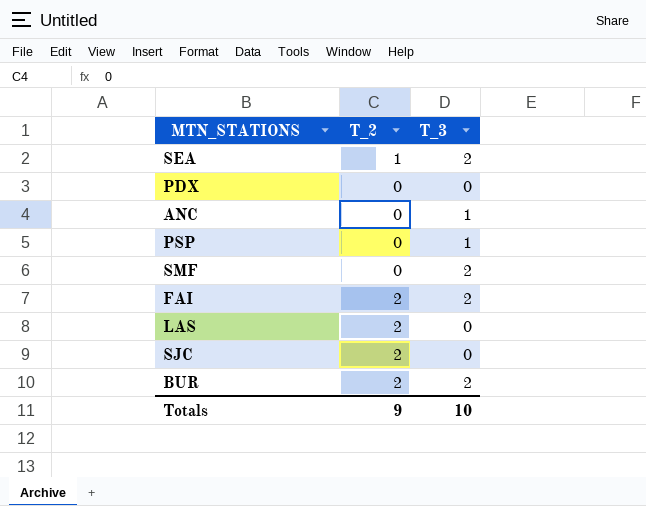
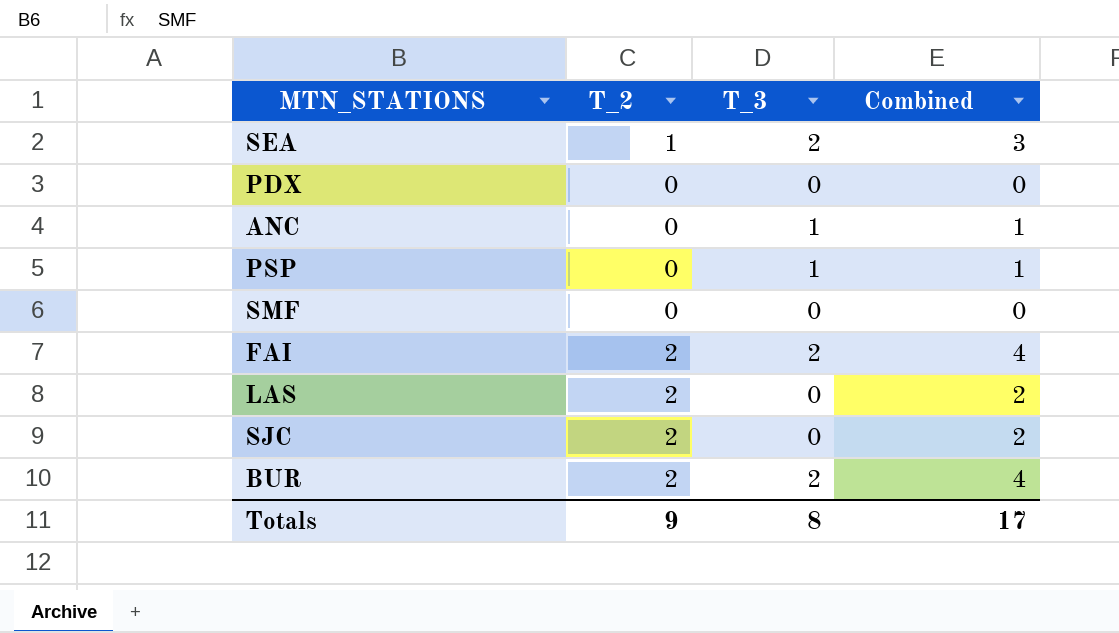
column Combined | formula: none -> [T_2] + [T_3]
SMF | T_3: 2 -> 0
Totals | T_3: 10 -> 8

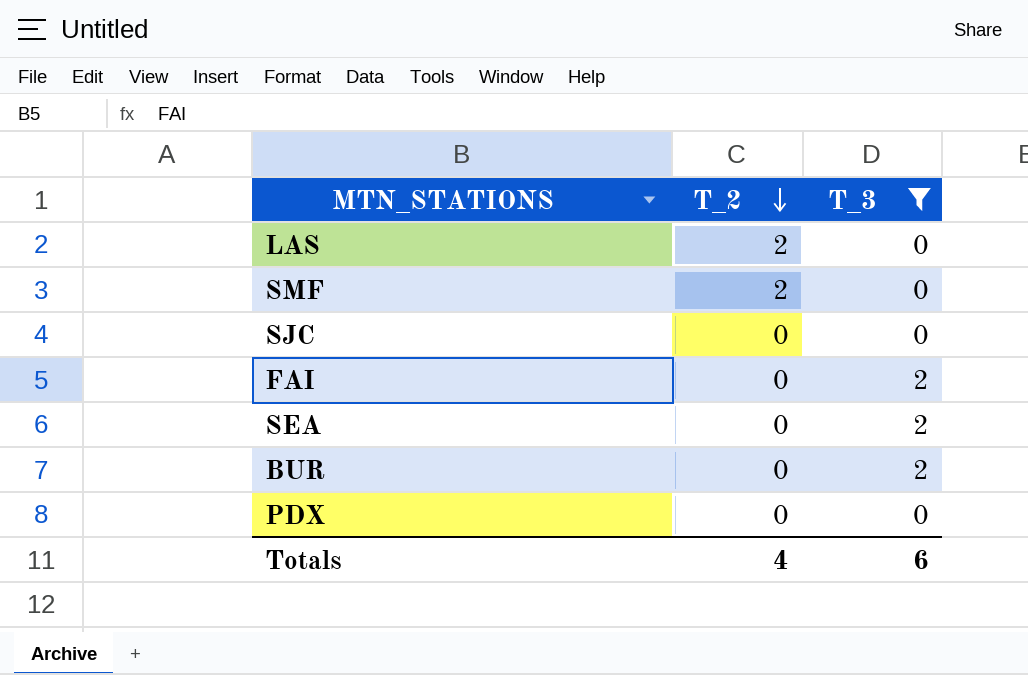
filter: none -> T_3 != 1
row order: none -> T_2 descending
column Combined | formula: [T_2] + [T_3] -> none
SMF | T_2: 0 -> 2
SJC | T_2: 2 -> 0
FAI | T_2: 2 -> 0
SEA | T_2: 1 -> 0
BUR | T_2: 2 -> 0
Totals | T_2: 9 -> 4
Totals | T_3: 8 -> 6

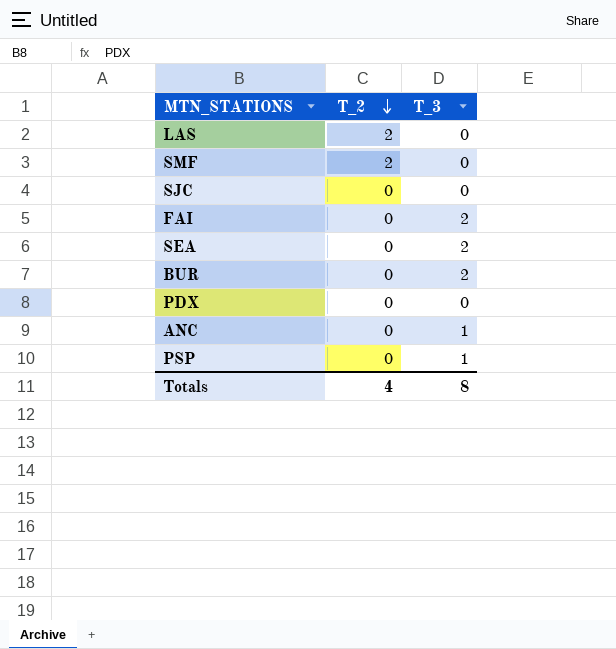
filter: T_3 != 1 -> none
Totals | T_3: 6 -> 8

